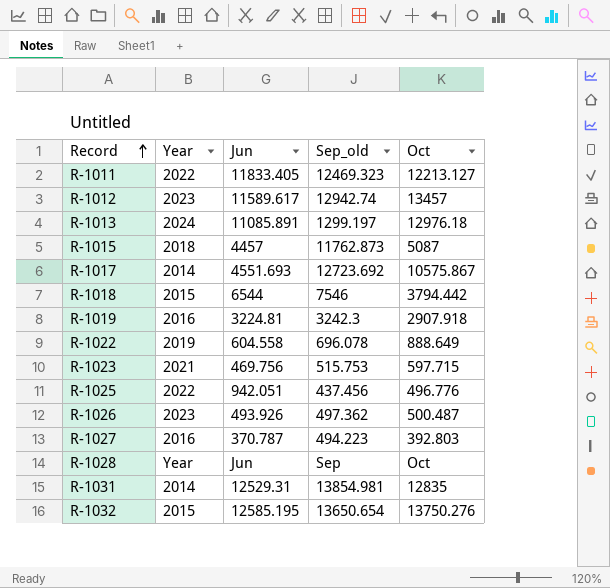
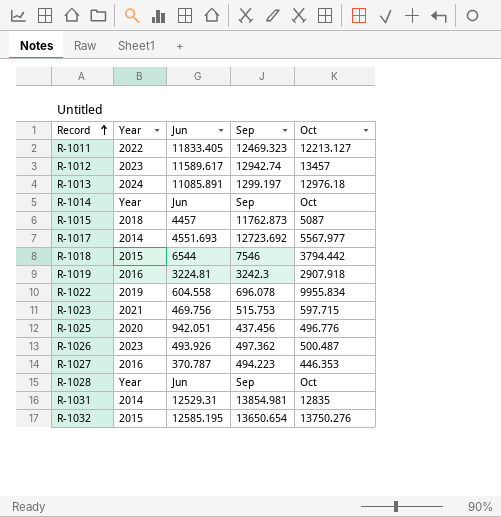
column name: Sep_old -> Sep
row R-1014: none -> Year | Jun | Sep | Oct
R-1017 | Oct: 10575.867 -> 5567.977
R-1022 | Oct: 888.649 -> 9955.834
R-1025 | Year: 2022 -> 2020
R-1027 | Oct: 392.803 -> 446.353

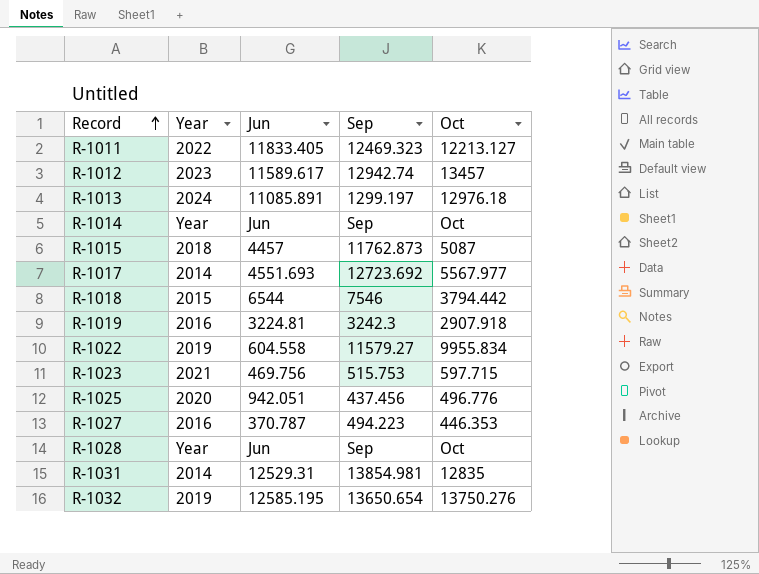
row R-1026: 2023 | 493.926 | 497.362 | 500.487 -> none
R-1022 | Sep: 696.078 -> 11579.27
R-1032 | Year: 2015 -> 2019

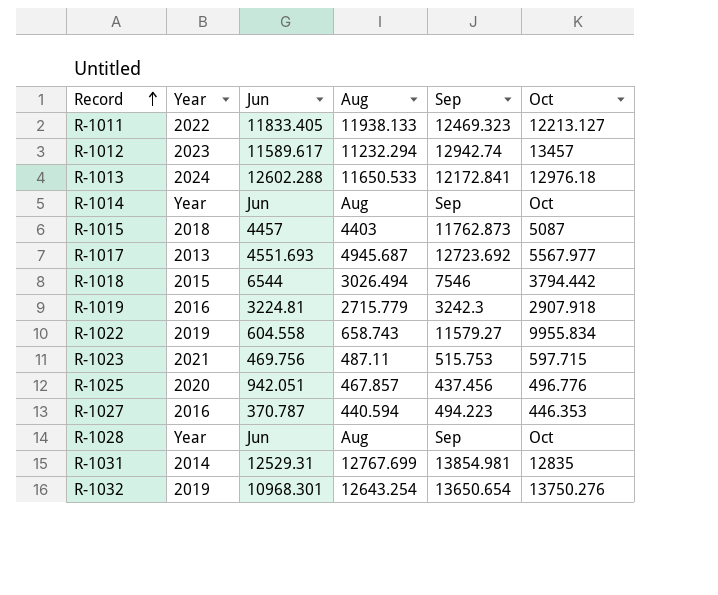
column Aug | position: none -> 4
R-1013 | Jun: 11085.891 -> 12602.288
R-1013 | Sep: 1299.197 -> 12172.841
R-1017 | Year: 2014 -> 2013
R-1032 | Jun: 12585.195 -> 10968.301

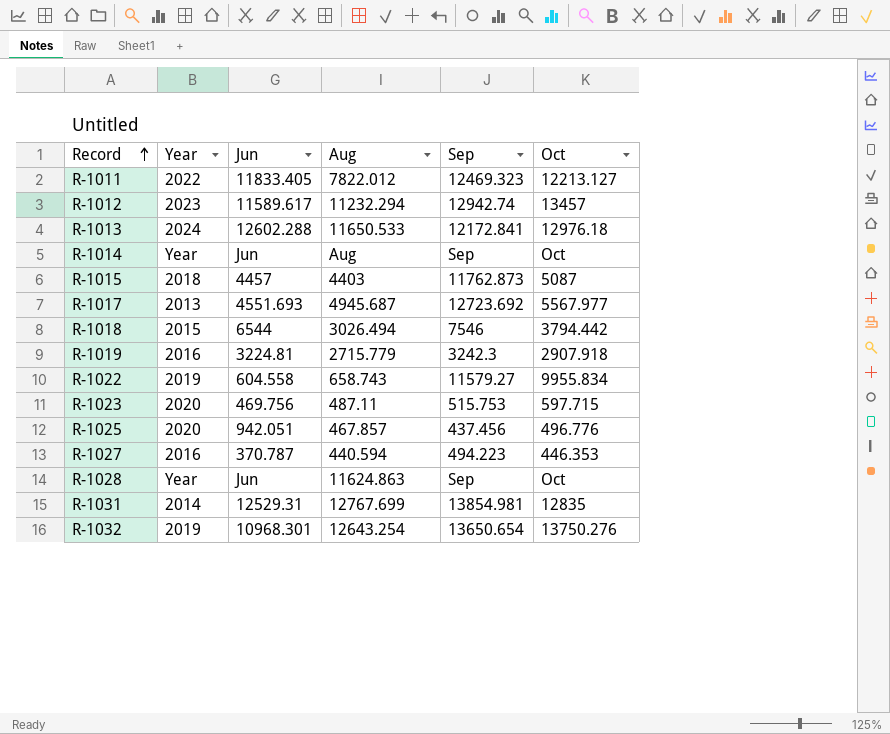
R-1011 | Aug: 11938.133 -> 7822.012
R-1023 | Year: 2021 -> 2020
R-1028 | Aug: Aug -> 11624.863

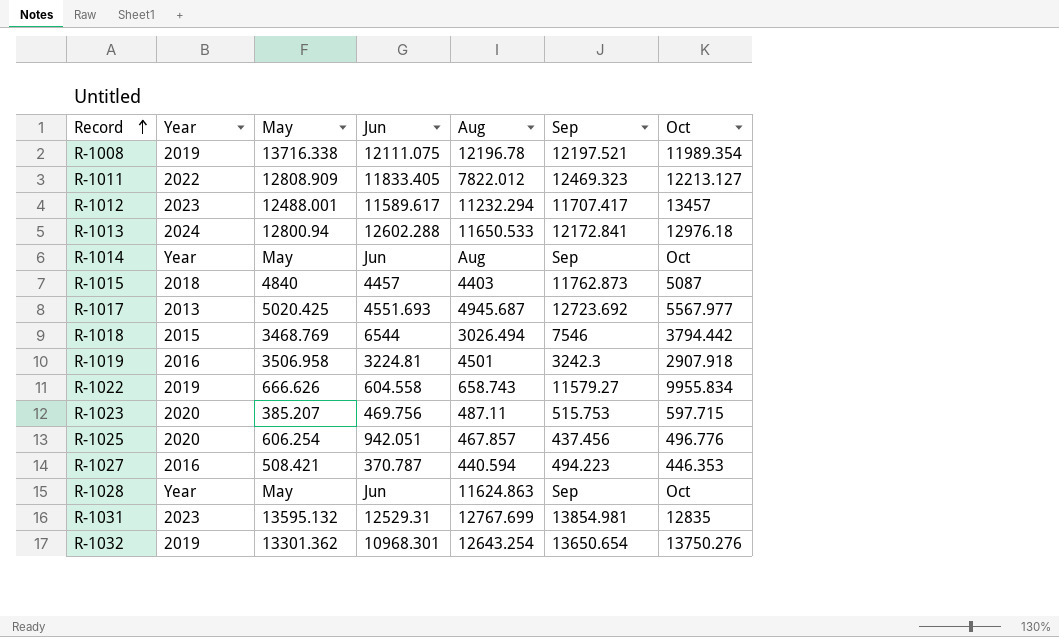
column May | position: none -> 3
row R-1008: none -> 2019 | 13716.338 | 12111.075 | 12196.78 | 12197.521 | 11989.354
R-1012 | Sep: 12942.74 -> 11707.417
R-1019 | Aug: 2715.779 -> 4501
R-1031 | Year: 2014 -> 2023

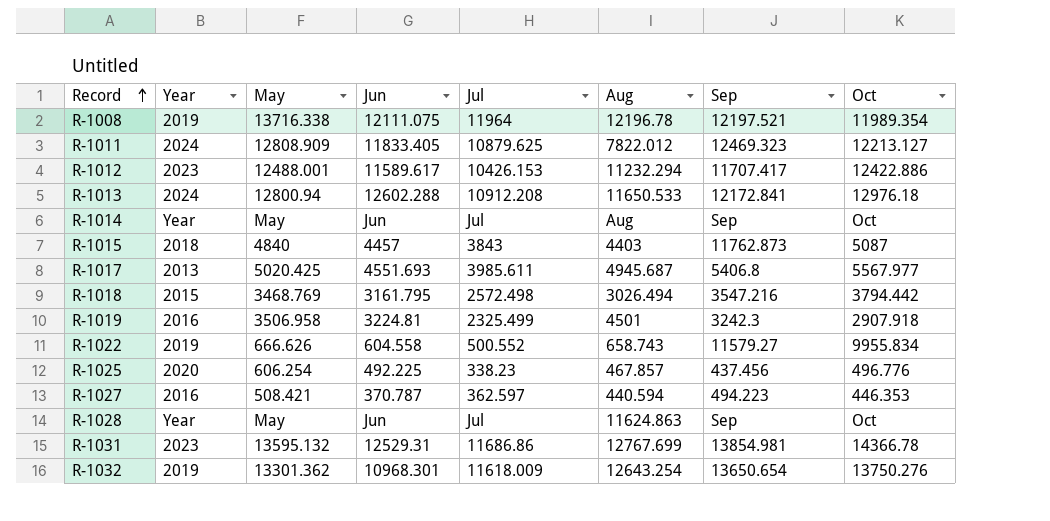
column Jul | position: none -> 5
row R-1023: 2020 | 385.207 | 469.756 | 487.11 | 515.753 | 597.715 -> none
R-1011 | Year: 2022 -> 2024
R-1012 | Oct: 13457 -> 12422.886
R-1017 | Sep: 12723.692 -> 5406.8
R-1018 | Jun: 6544 -> 3161.795
R-1018 | Sep: 7546 -> 3547.216
R-1025 | Jun: 942.051 -> 492.225
R-1031 | Oct: 12835 -> 14366.78

